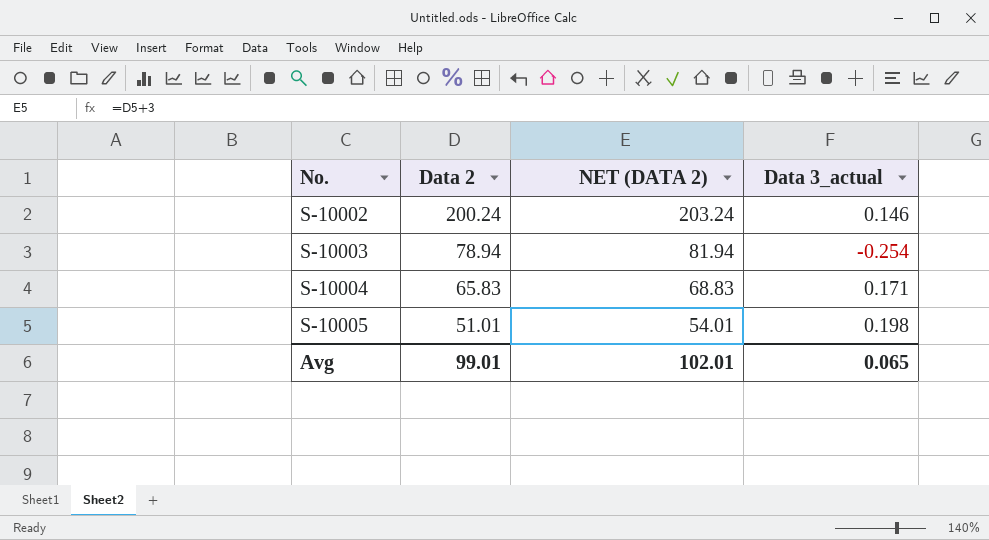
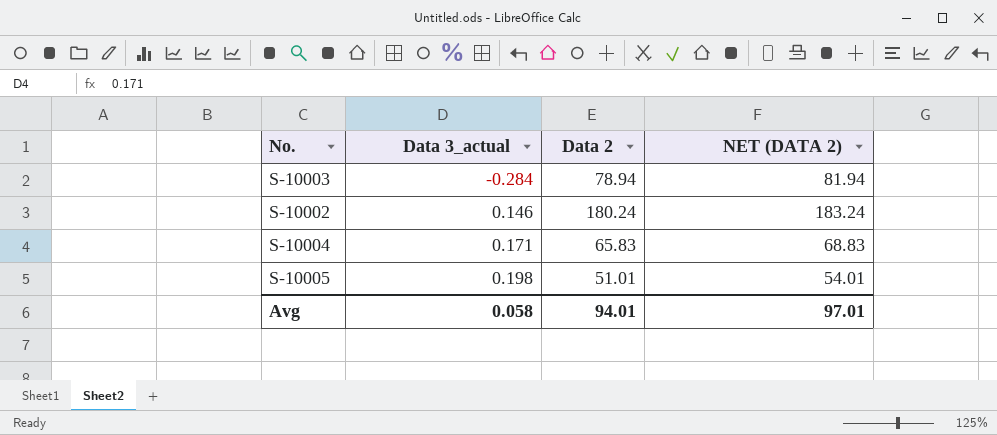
row order: No. ascending -> Data 3_actual ascending
column Data 3_actual | position: 4 -> 2
S-10003 | Data 3_actual: -0.254 -> -0.284
S-10002 | Data 2: 200.24 -> 180.24
S-10002 | NET (DATA 2): 203.24 -> 183.24
Avg | Data 3_actual: 0.065 -> 0.058
Avg | Data 2: 99.01 -> 94.01
Avg | NET (DATA 2): 102.01 -> 97.01

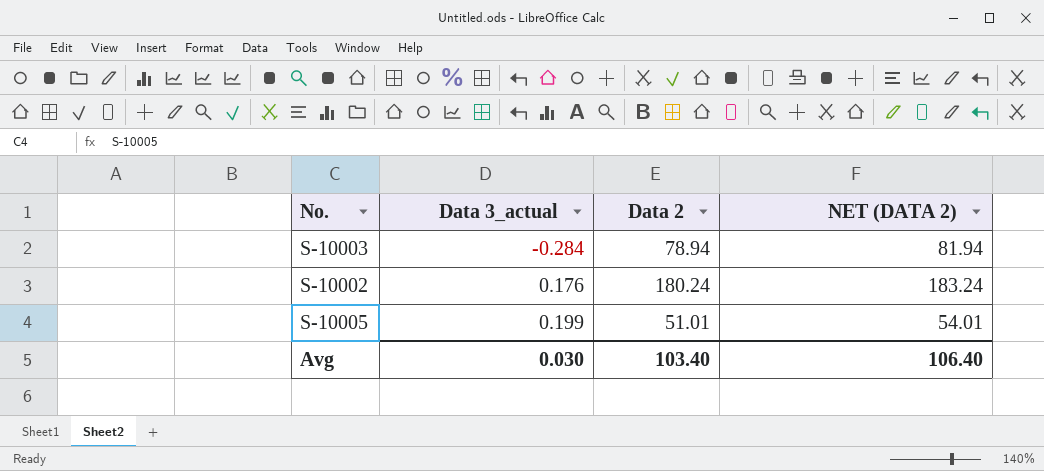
row S-10004: 0.171 | 65.83 | 68.83 -> none
S-10002 | Data 3_actual: 0.146 -> 0.176
S-10005 | Data 3_actual: 0.198 -> 0.199
Avg | Data 3_actual: 0.058 -> 0.030
Avg | Data 2: 94.01 -> 103.40
Avg | NET (DATA 2): 97.01 -> 106.40

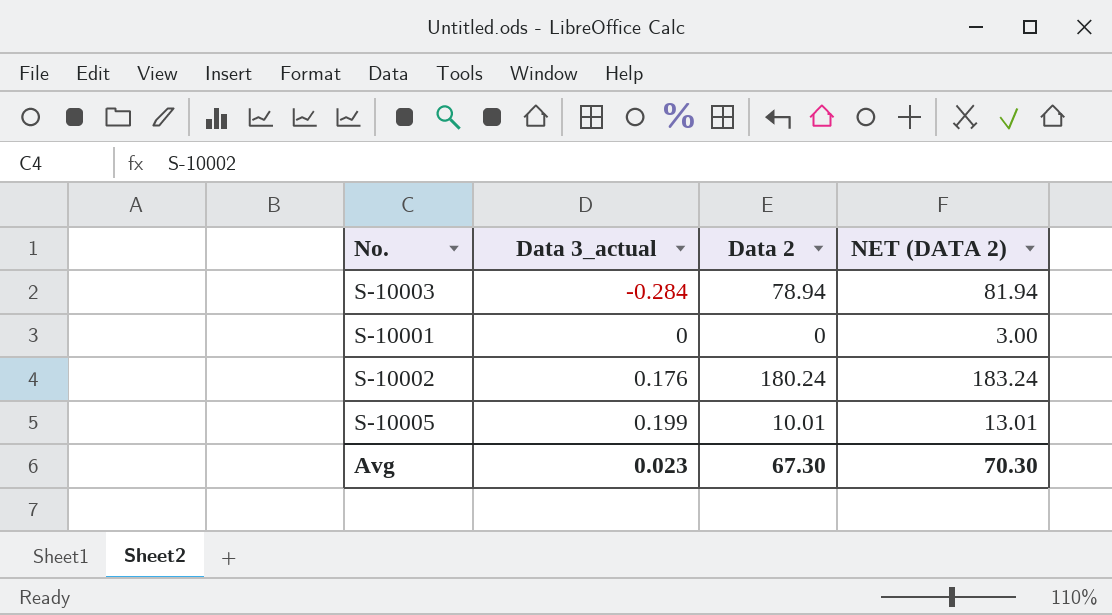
row S-10001: none -> 0 | 0 | 3.00
S-10005 | Data 2: 51.01 -> 10.01
S-10005 | NET (DATA 2): 54.01 -> 13.01
Avg | Data 3_actual: 0.030 -> 0.023
Avg | Data 2: 103.40 -> 67.30
Avg | NET (DATA 2): 106.40 -> 70.30

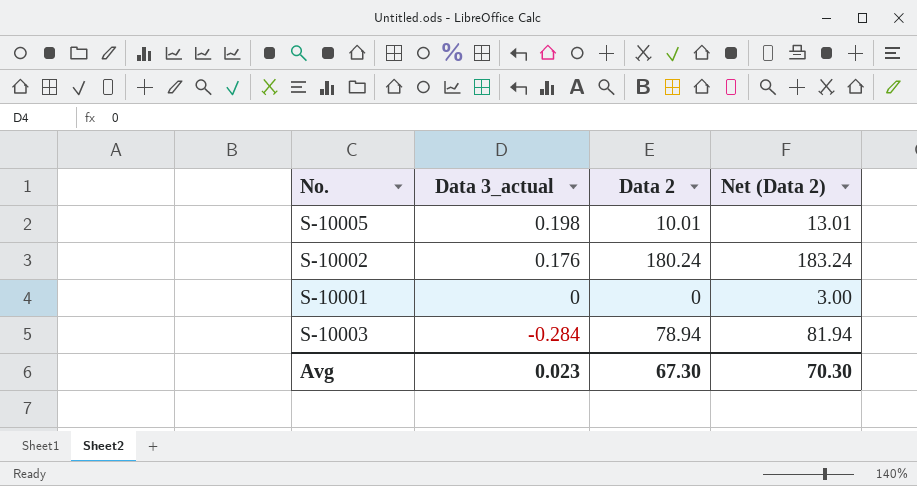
row order: Data 3_actual ascending -> Data 3_actual descending
column name: NET (DATA 2) -> Net (Data 2)
S-10005 | Data 3_actual: 0.199 -> 0.198

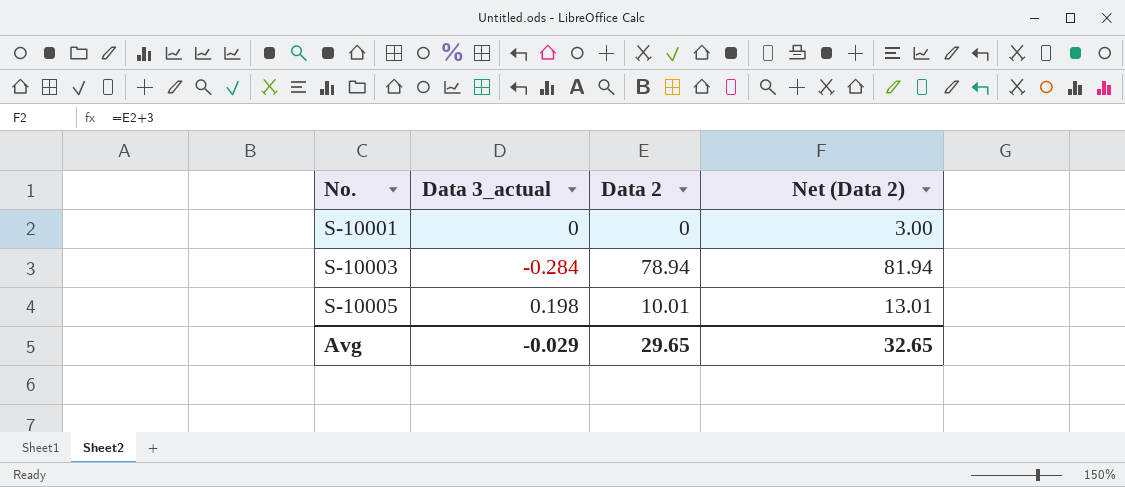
row order: Data 3_actual descending -> No. ascending
row S-10002: 0.176 | 180.24 | 183.24 -> none
Avg | Data 3_actual: 0.023 -> -0.029
Avg | Data 2: 67.30 -> 29.65
Avg | Net (Data 2): 70.30 -> 32.65

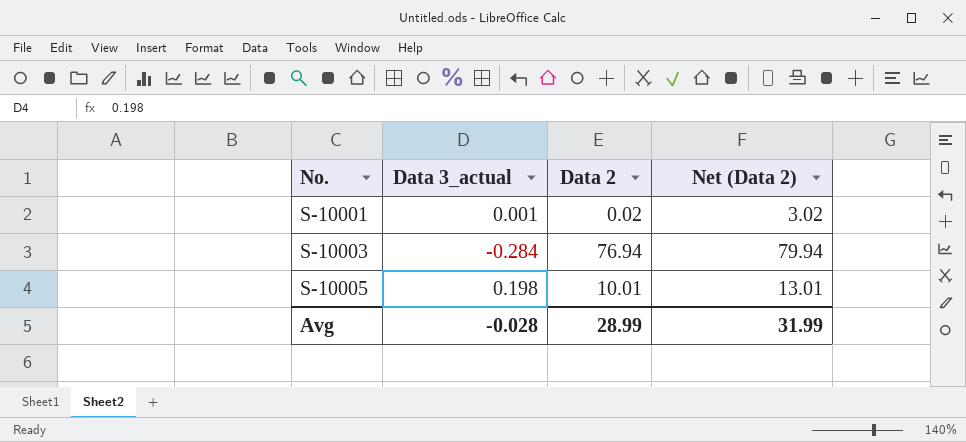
S-10001 | Data 3_actual: 0 -> 0.001
S-10001 | Data 2: 0 -> 0.02
S-10001 | Net (Data 2): 3.00 -> 3.02
S-10003 | Data 2: 78.94 -> 76.94
S-10003 | Net (Data 2): 81.94 -> 79.94
Avg | Data 3_actual: -0.029 -> -0.028
Avg | Data 2: 29.65 -> 28.99
Avg | Net (Data 2): 32.65 -> 31.99

